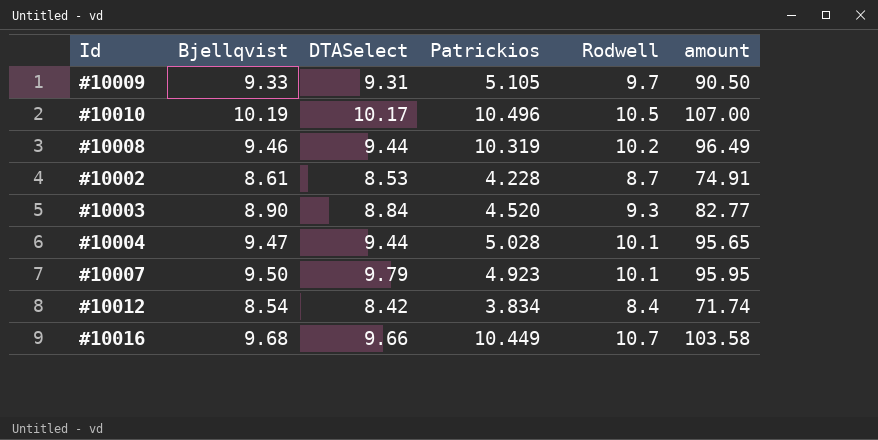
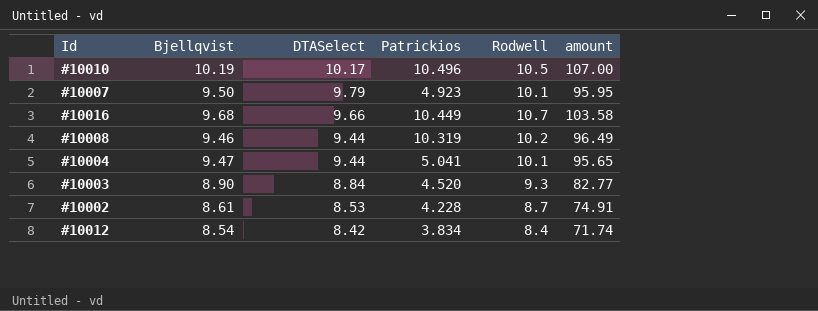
row order: none -> DTASelect descending
row #10009: 9.33 | 9.31 | 5.105 | 9.7 | 90.50 -> none
#10004 | Patrickios: 5.028 -> 5.041

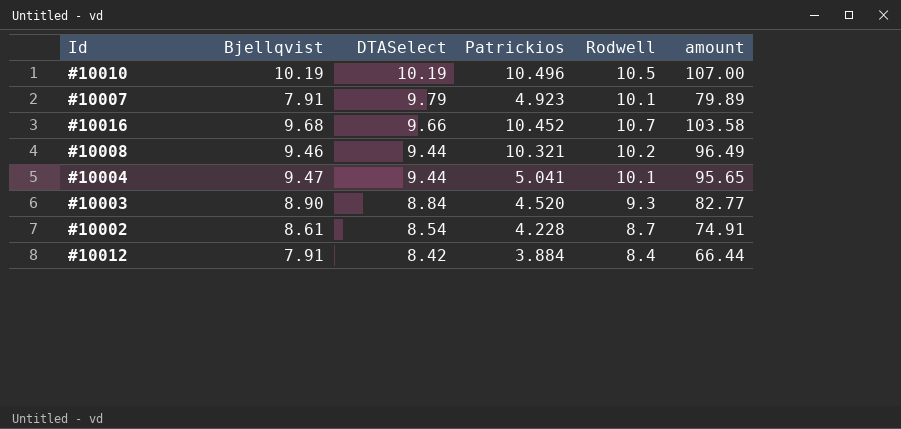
#10010 | DTASelect: 10.17 -> 10.19
#10007 | Bjellqvist: 9.50 -> 7.91
#10007 | amount: 95.95 -> 79.89
#10016 | Patrickios: 10.449 -> 10.452
#10008 | Patrickios: 10.319 -> 10.321
#10002 | DTASelect: 8.53 -> 8.54
#10012 | Bjellqvist: 8.54 -> 7.91
#10012 | Patrickios: 3.834 -> 3.884
#10012 | amount: 71.74 -> 66.44

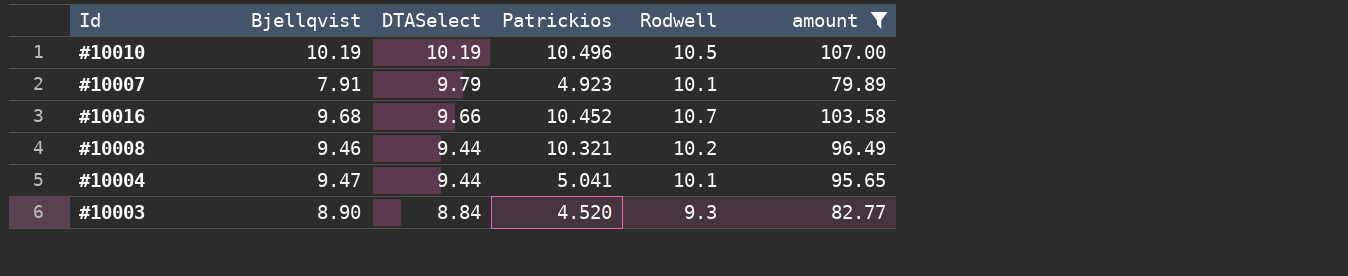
filter: none -> amount >= 79.89

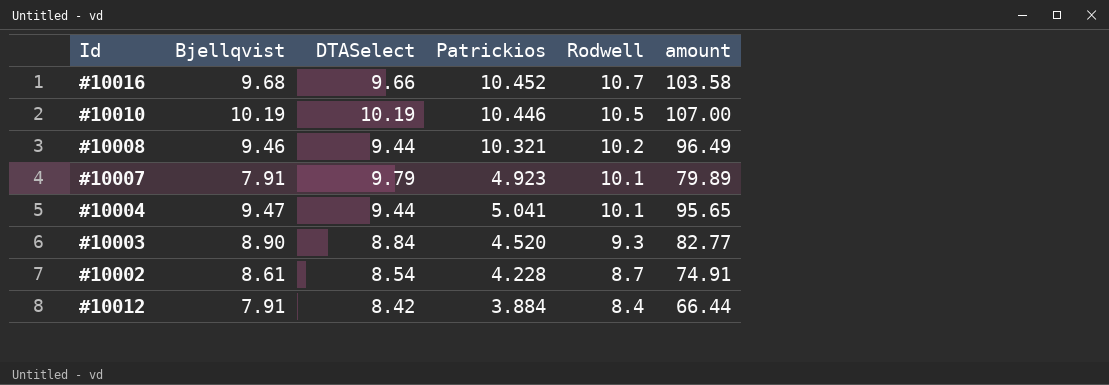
filter: amount >= 79.89 -> none
row order: DTASelect descending -> Rodwell descending
#10010 | Patrickios: 10.496 -> 10.446

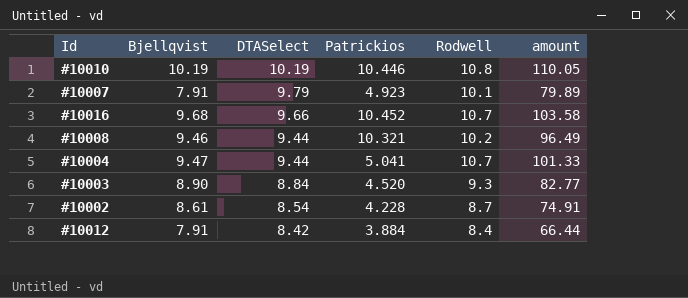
row order: Rodwell descending -> DTASelect descending
#10010 | Rodwell: 10.5 -> 10.8
#10010 | amount: 107.00 -> 110.05
#10004 | Rodwell: 10.1 -> 10.7
#10004 | amount: 95.65 -> 101.33

